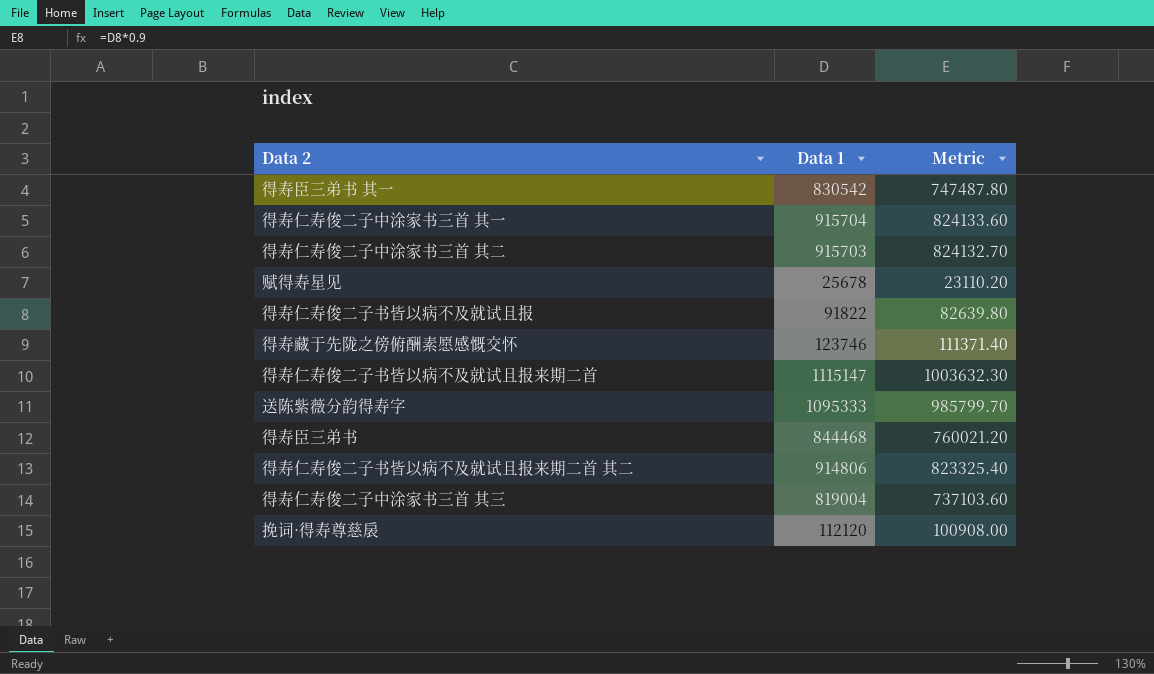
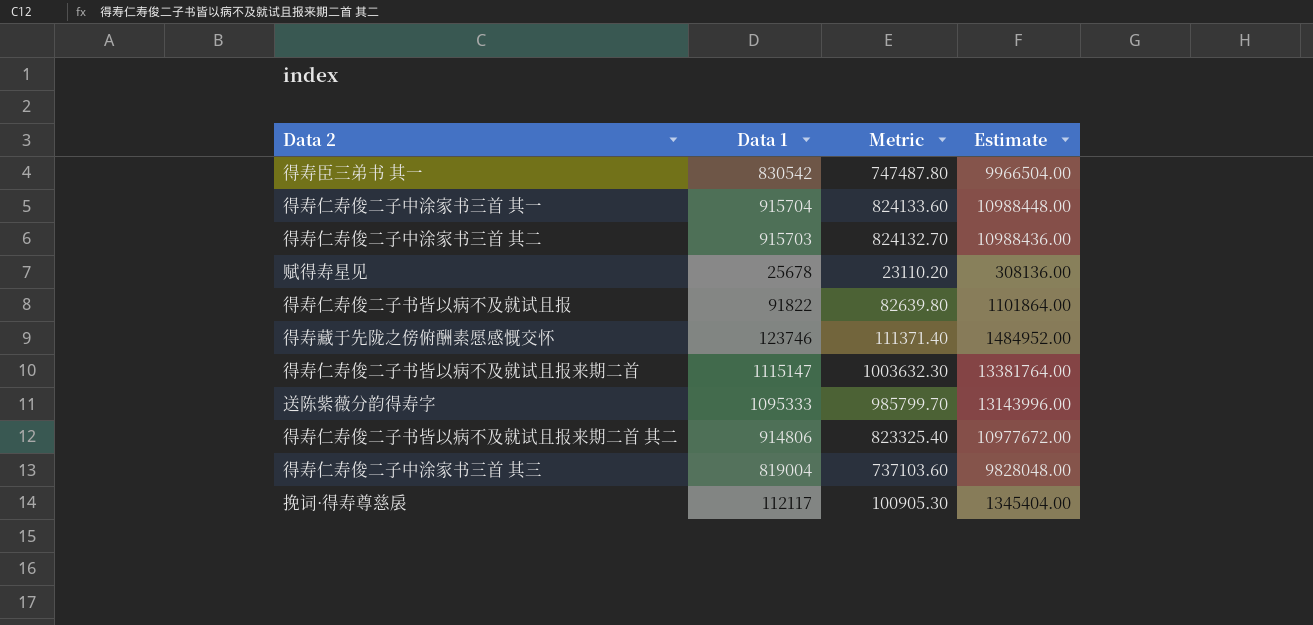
column Estimate | formula: none -> [Data 1] * 12
row 得寿臣三弟书: 844468 | 760021.20 -> none
挽词·得寿尊慈扆 | Data 1: 112120 -> 112117
挽词·得寿尊慈扆 | Metric: 100908.00 -> 100905.30

